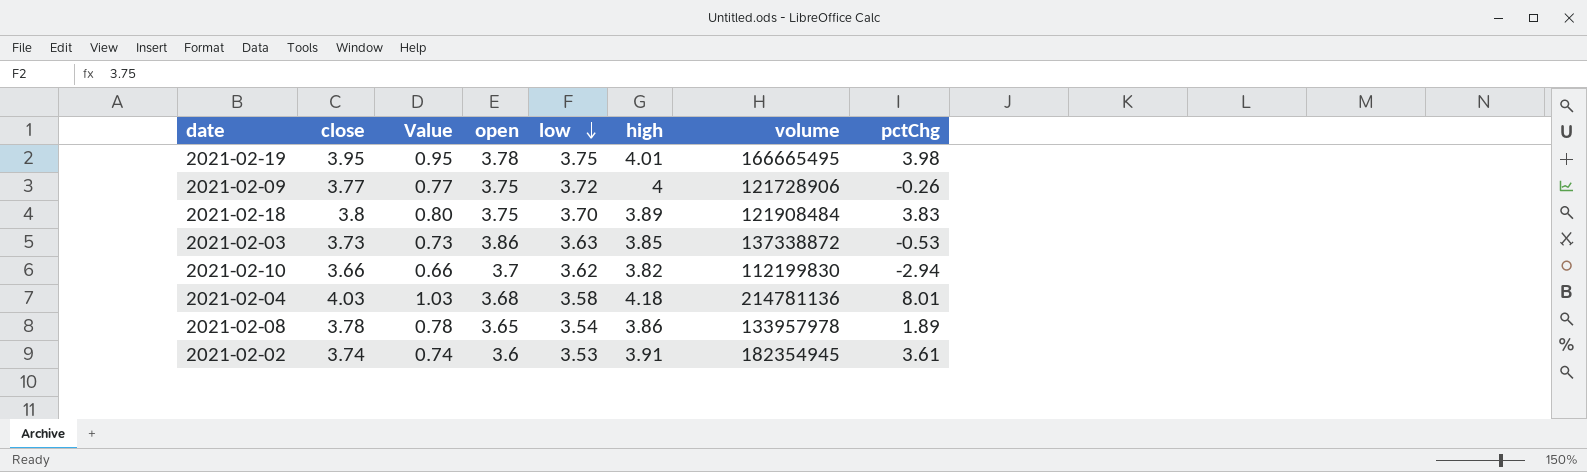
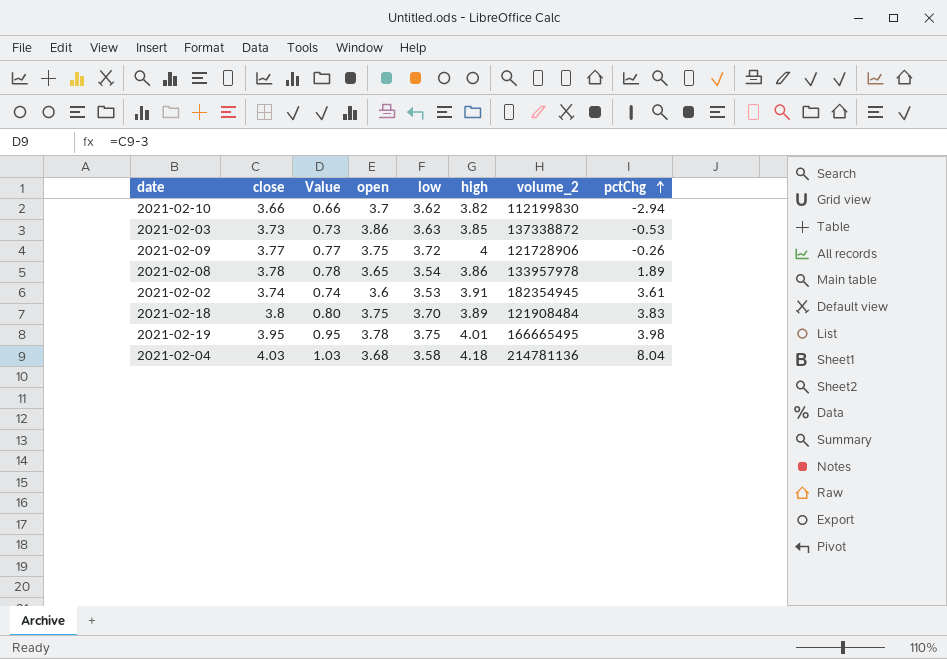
row order: low descending -> pctChg ascending
column name: volume -> volume_2
2021-02-04 | pctChg: 8.01 -> 8.04

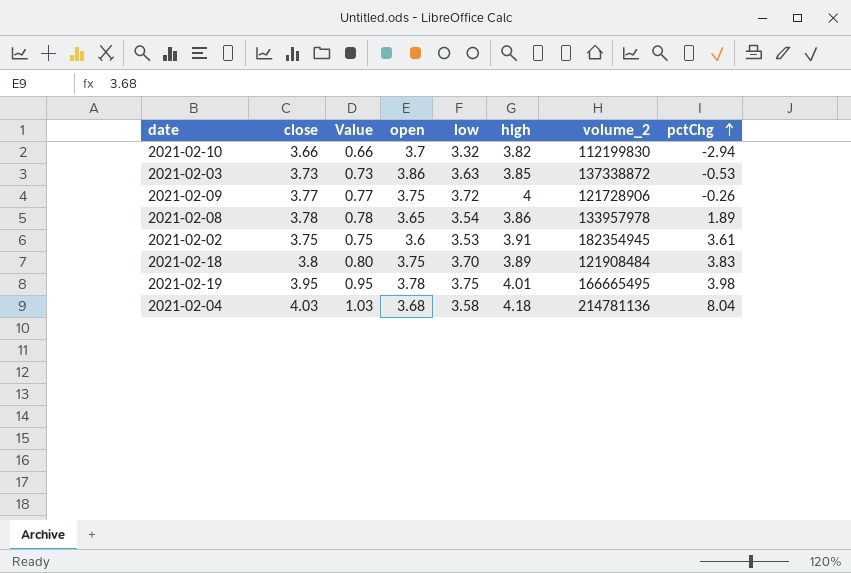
2021-02-10 | low: 3.62 -> 3.32
2021-02-02 | close: 3.74 -> 3.75
2021-02-02 | Value: 0.74 -> 0.75

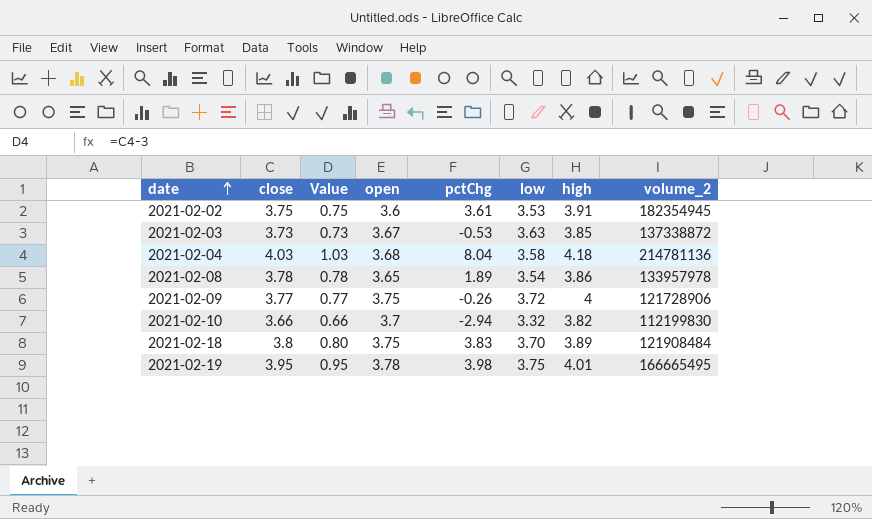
row order: pctChg ascending -> date ascending
column pctChg | position: 8 -> 5
2021-02-03 | open: 3.86 -> 3.67

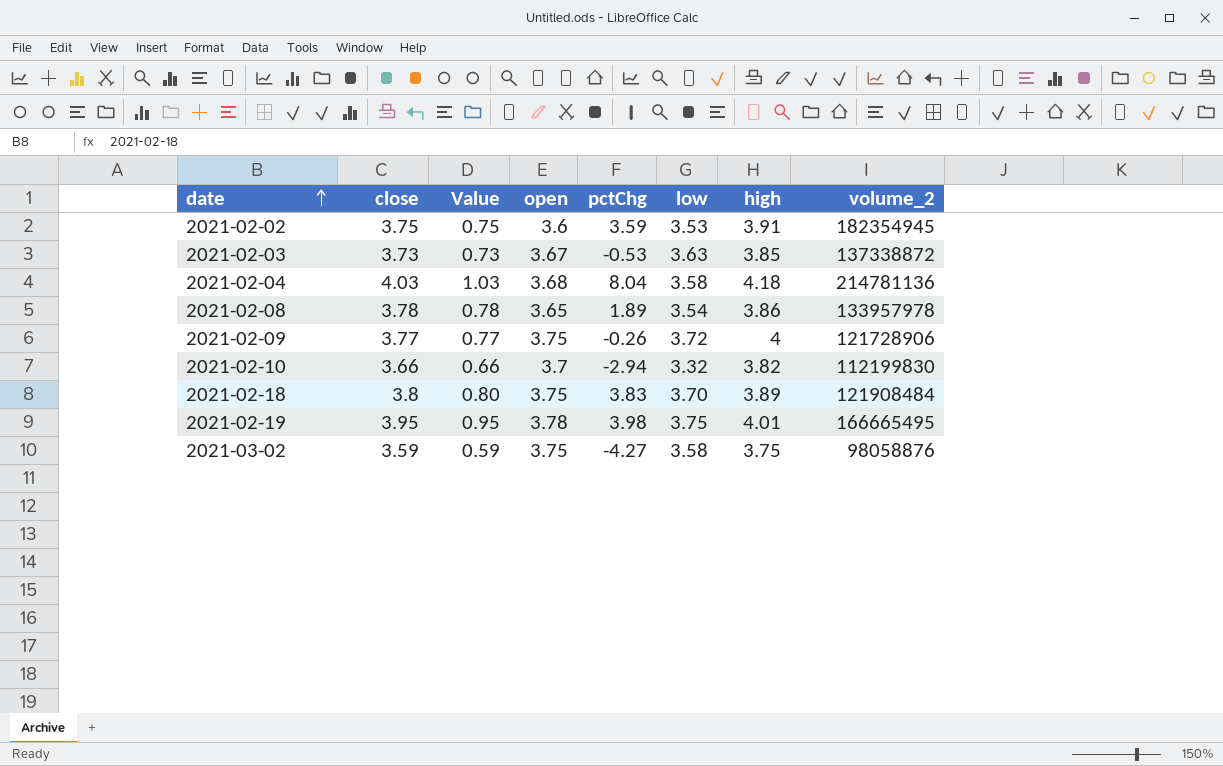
2021-02-02 | pctChg: 3.61 -> 3.59
row 2021-03-02: none -> 3.59 | 0.59 | 3.75 | -4.27 | 3.58 | 3.75 | 98058876

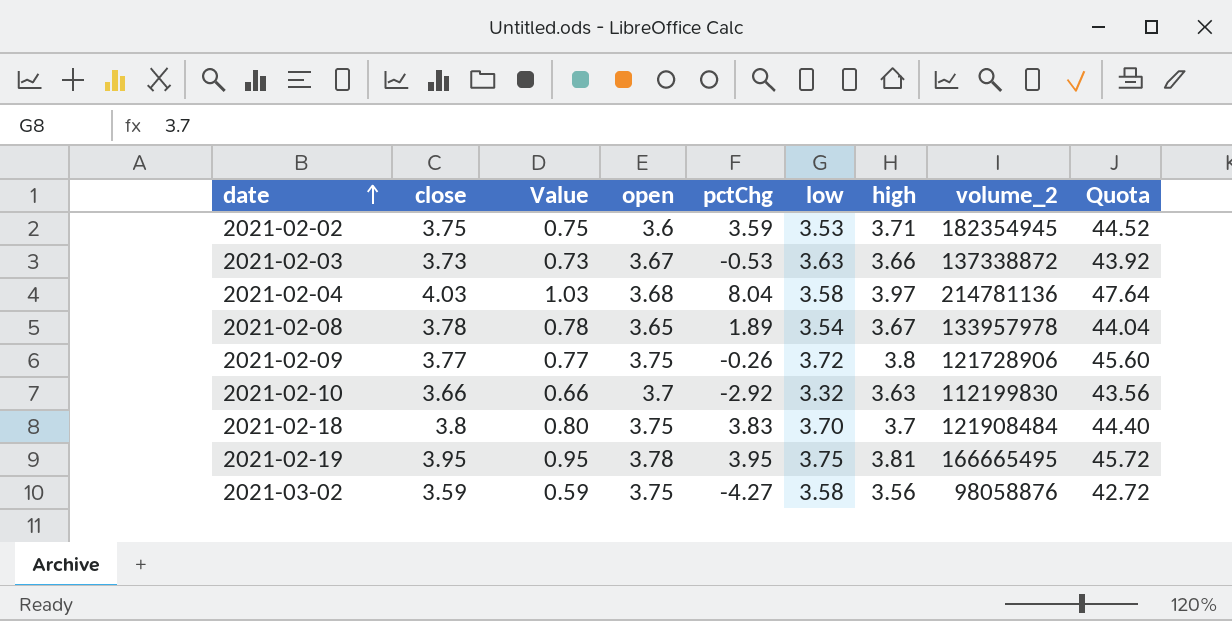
column Quota | formula: none -> [high] * 12
2021-02-02 | high: 3.91 -> 3.71
2021-02-03 | high: 3.85 -> 3.66
2021-02-04 | high: 4.18 -> 3.97
2021-02-08 | high: 3.86 -> 3.67
2021-02-09 | high: 4 -> 3.8
2021-02-10 | pctChg: -2.94 -> -2.92
2021-02-10 | high: 3.82 -> 3.63
2021-02-18 | high: 3.89 -> 3.7
2021-02-19 | pctChg: 3.98 -> 3.95
2021-02-19 | high: 4.01 -> 3.81
2021-03-02 | high: 3.75 -> 3.56

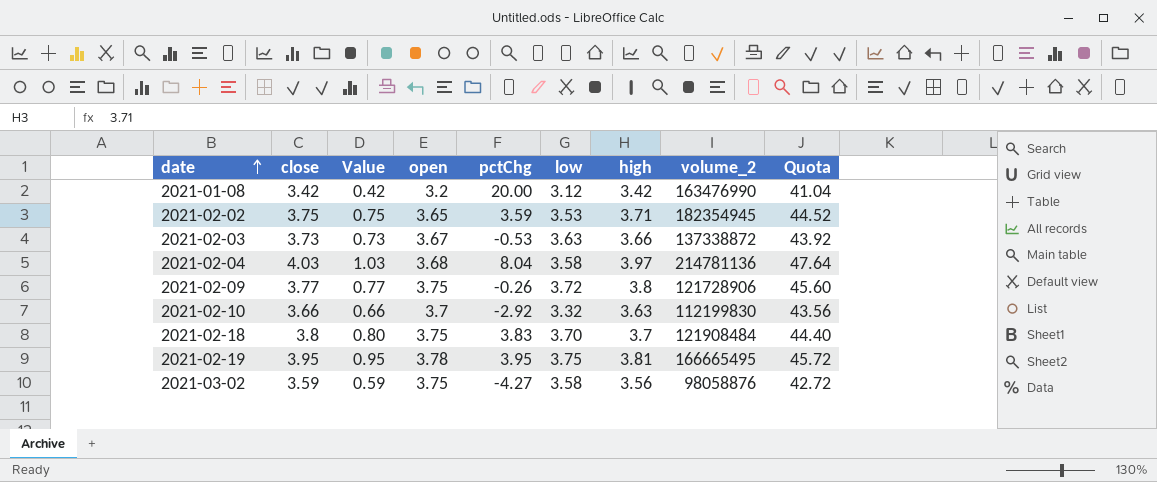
row 2021-02-08: 3.78 | 0.78 | 3.65 | 1.89 | 3.54 | 3.67 | 133957978 | 44.04 -> none
row 2021-01-08: none -> 3.42 | 0.42 | 3.2 | 20.00 | 3.12 | 3.42 | 163476990 | 41.04
2021-02-02 | open: 3.6 -> 3.65

